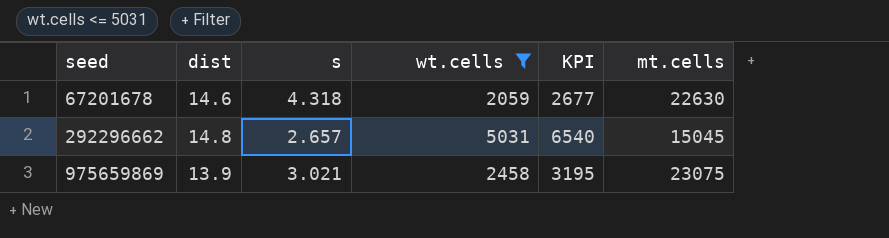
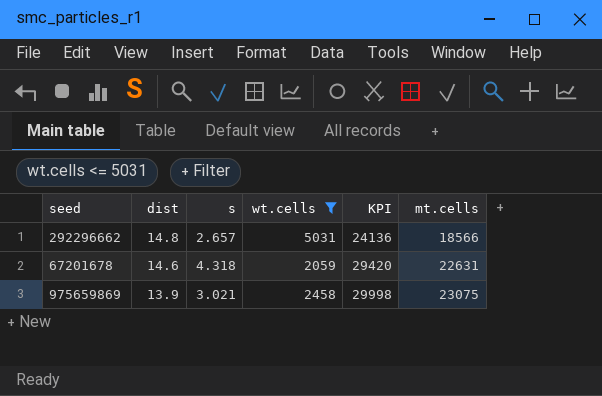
row order: seed ascending -> dist descending
column KPI | formula: [wt.cells] * 1.3 -> [mt.cells] * 1.3
292296662 | mt.cells: 15045 -> 18566
67201678 | mt.cells: 22630 -> 22631

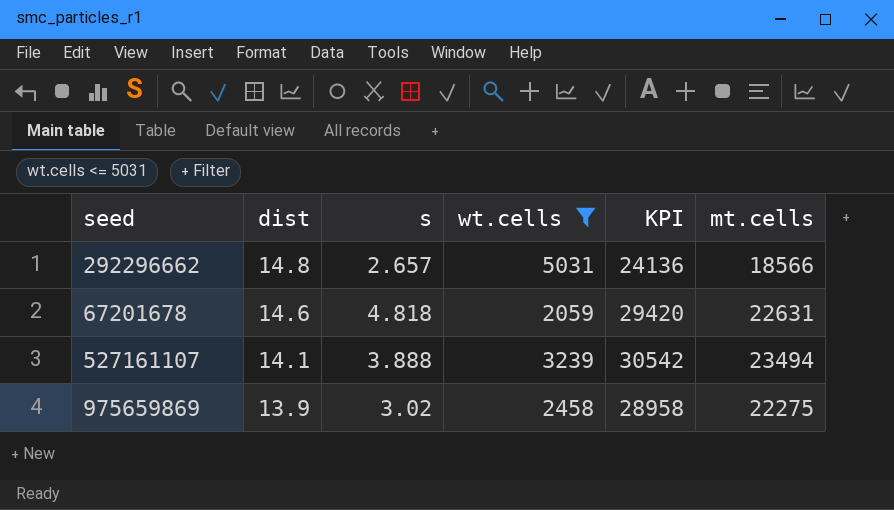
67201678 | s: 4.318 -> 4.818
row 527161107: none -> 14.1 | 3.888 | 3239 | 30542 | 23494
975659869 | s: 3.021 -> 3.02
975659869 | KPI: 29998 -> 28958
975659869 | mt.cells: 23075 -> 22275

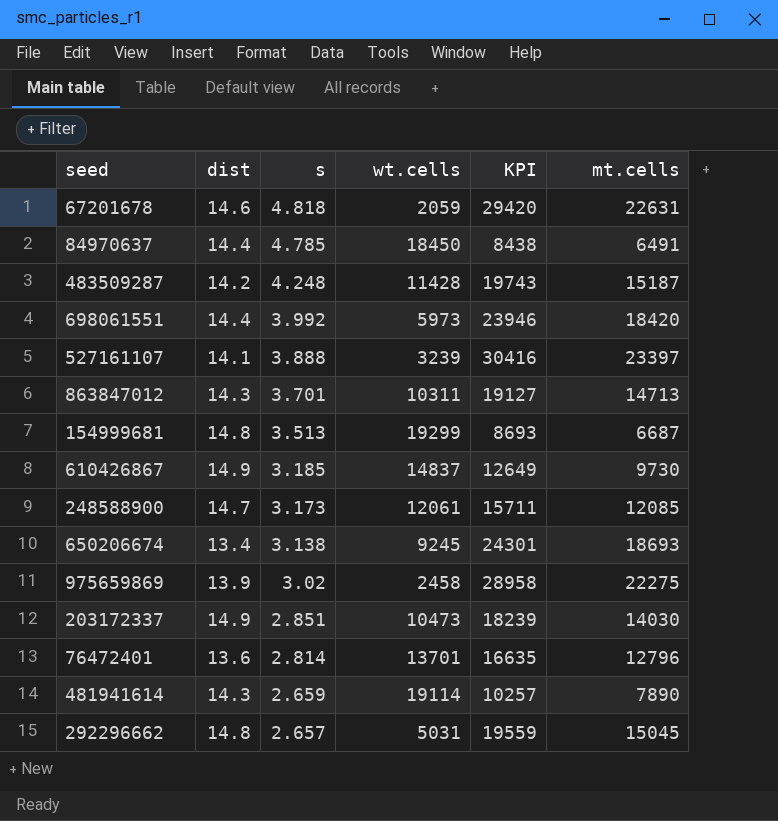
filter: wt.cells <= 5031 -> none
row order: dist descending -> s descending
527161107 | KPI: 30542 -> 30416
527161107 | mt.cells: 23494 -> 23397
292296662 | KPI: 24136 -> 19559
292296662 | mt.cells: 18566 -> 15045

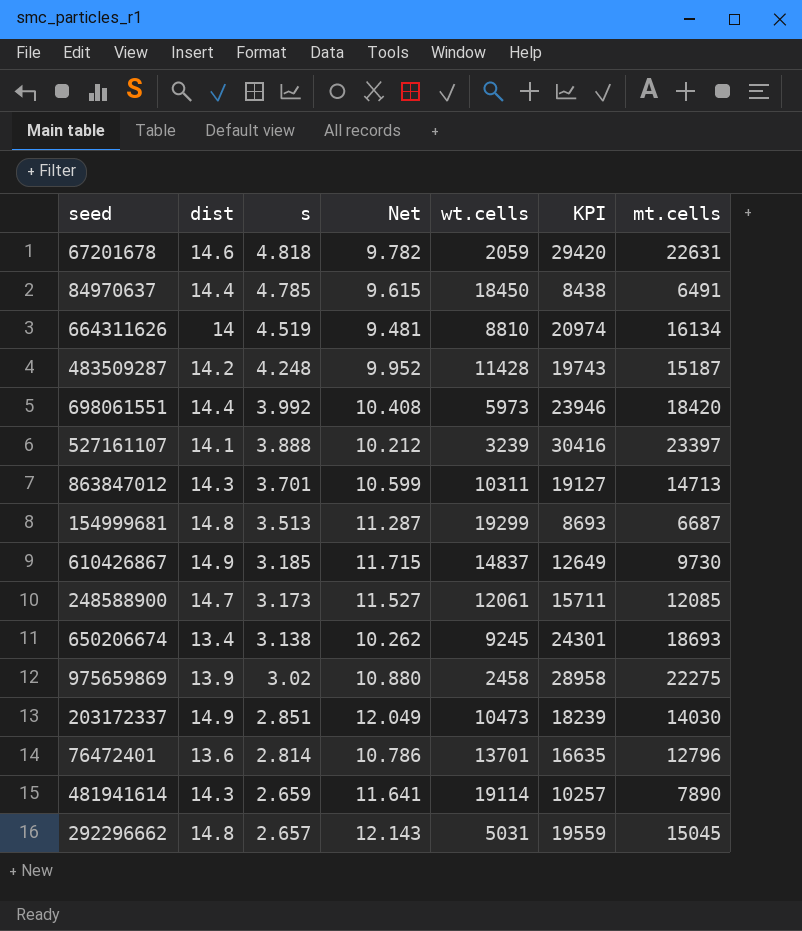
column Net | formula: none -> [dist] - [s]
row 664311626: none -> 14 | 4.519 | 9.481 | 8810 | 20974 | 16134

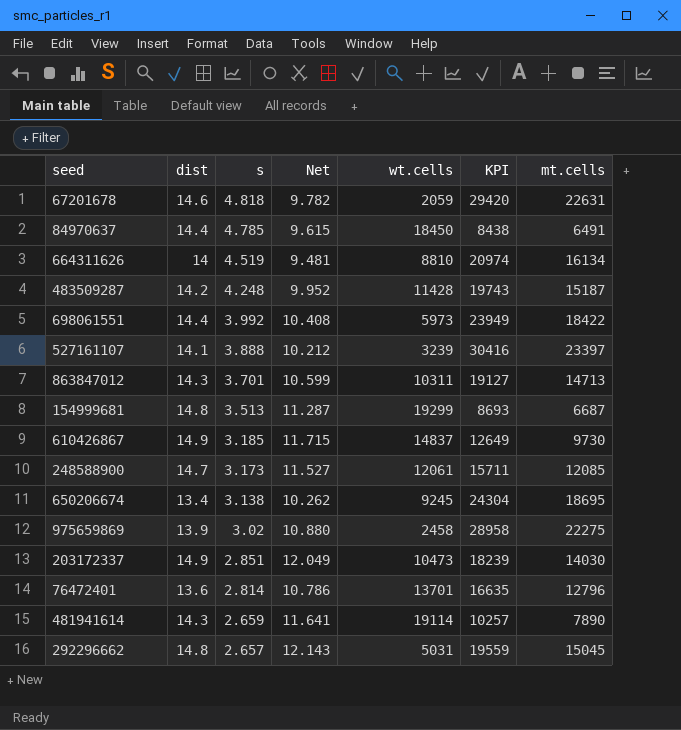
698061551 | KPI: 23946 -> 23949
698061551 | mt.cells: 18420 -> 18422
650206674 | KPI: 24301 -> 24304
650206674 | mt.cells: 18693 -> 18695

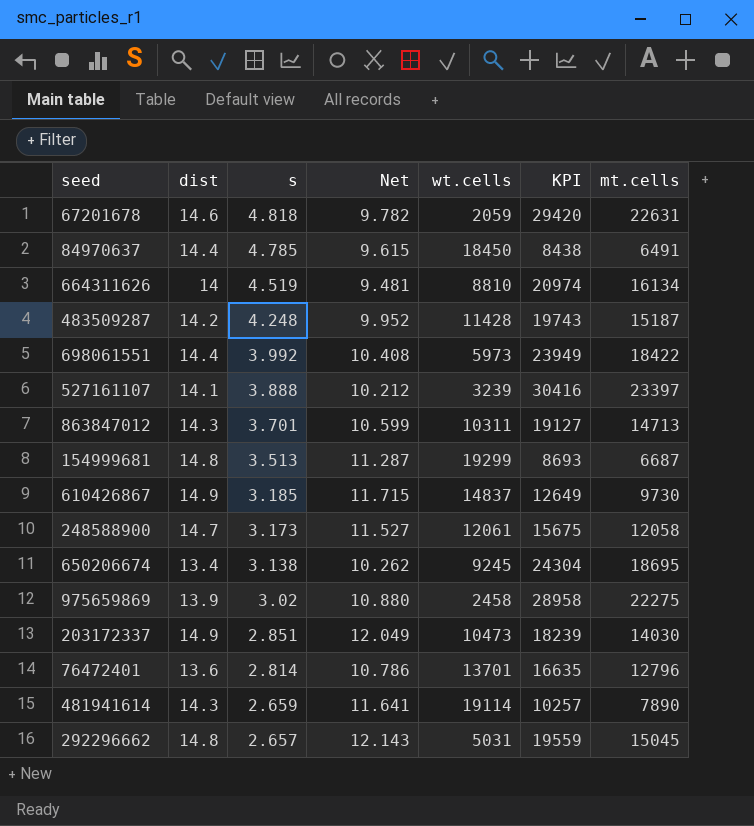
248588900 | KPI: 15711 -> 15675
248588900 | mt.cells: 12085 -> 12058

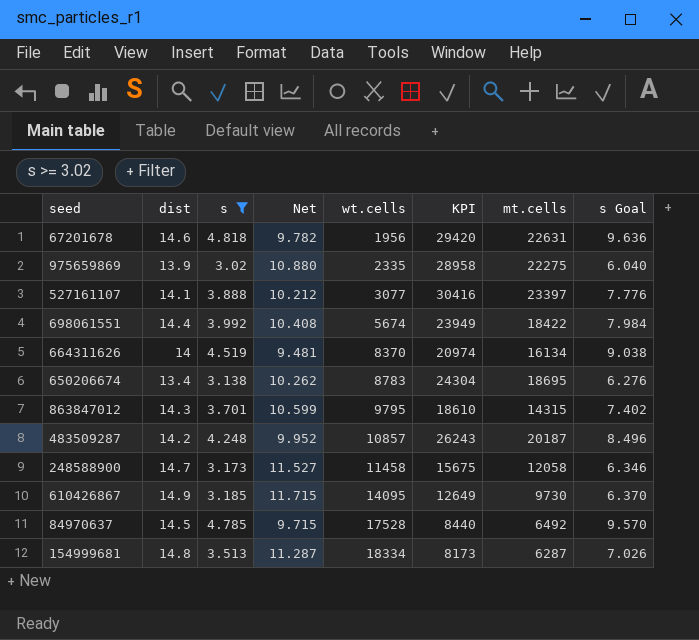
filter: none -> s >= 3.02
row order: s descending -> wt.cells ascending
column s Goal | formula: none -> [s] * 2
67201678 | wt.cells: 2059 -> 1956
975659869 | wt.cells: 2458 -> 2335
527161107 | wt.cells: 3239 -> 3077
698061551 | wt.cells: 5973 -> 5674
664311626 | wt.cells: 8810 -> 8370
650206674 | wt.cells: 9245 -> 8783
863847012 | wt.cells: 10311 -> 9795
863847012 | KPI: 19127 -> 18610
863847012 | mt.cells: 14713 -> 14315
483509287 | wt.cells: 11428 -> 10857
483509287 | KPI: 19743 -> 26243
483509287 | mt.cells: 15187 -> 20187
248588900 | wt.cells: 12061 -> 11458
610426867 | wt.cells: 14837 -> 14095
84970637 | dist: 14.4 -> 14.5
84970637 | Net: 9.615 -> 9.715
84970637 | wt.cells: 18450 -> 17528
84970637 | KPI: 8438 -> 8440
84970637 | mt.cells: 6491 -> 6492
154999681 | wt.cells: 19299 -> 18334
154999681 | KPI: 8693 -> 8173
154999681 | mt.cells: 6687 -> 6287

